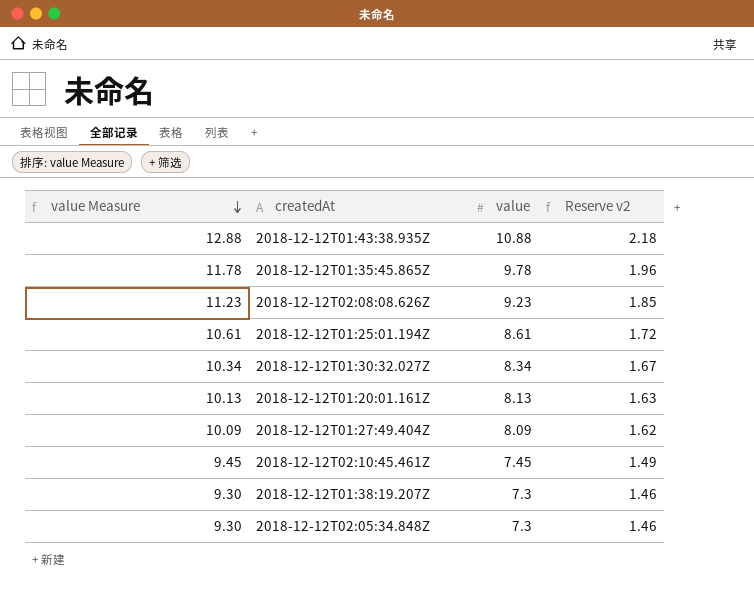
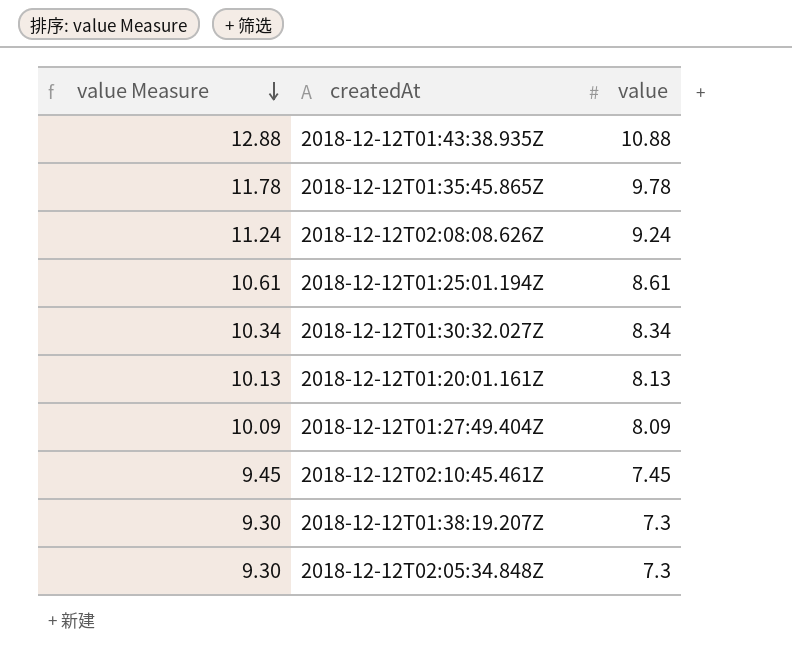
column Reserve v2 | formula: [value] * 0.2 -> none
2018-12-12T02:08:08.626Z | value Measure: 11.23 -> 11.24
2018-12-12T02:08:08.626Z | value: 9.23 -> 9.24

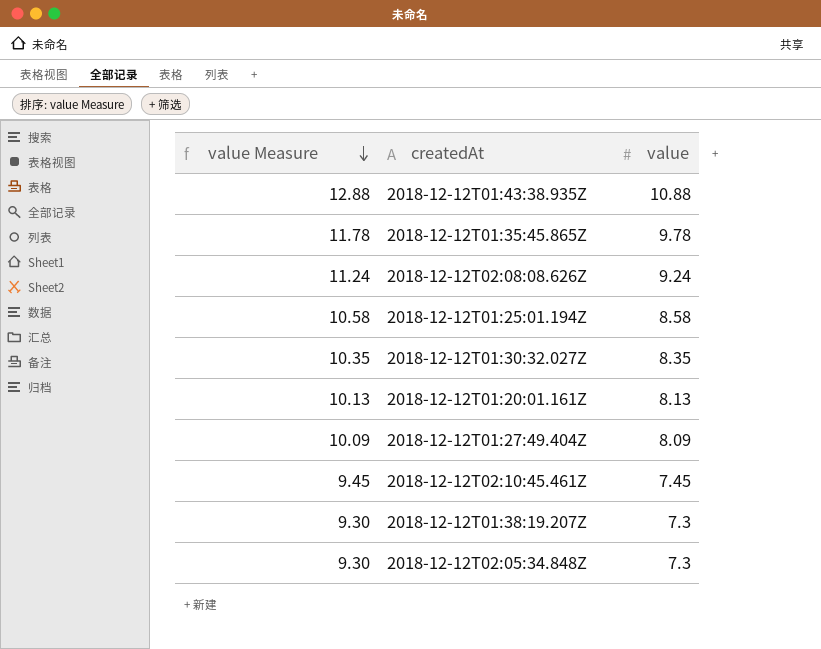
2018-12-12T01:25:01.194Z | value Measure: 10.61 -> 10.58
2018-12-12T01:25:01.194Z | value: 8.61 -> 8.58
2018-12-12T01:30:32.027Z | value Measure: 10.34 -> 10.35
2018-12-12T01:30:32.027Z | value: 8.34 -> 8.35

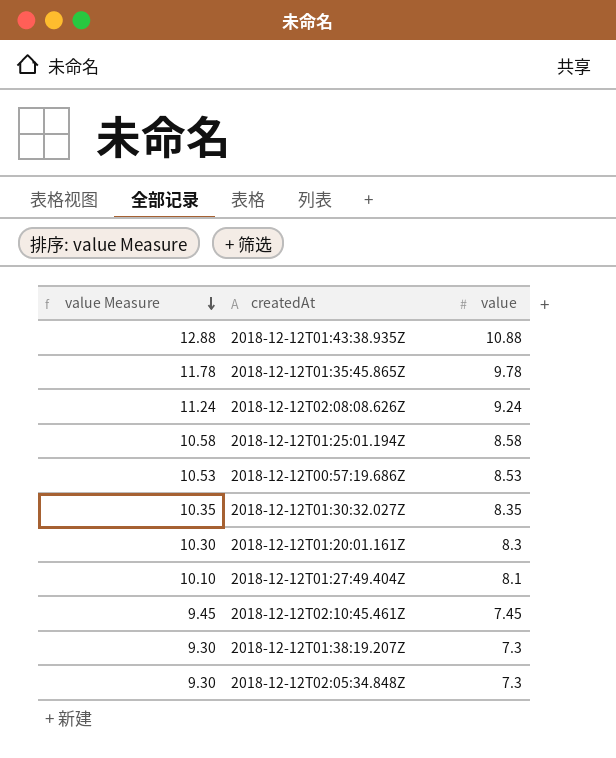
row 2018-12-12T00:57:19.686Z: none -> 10.53 | 8.53
2018-12-12T01:20:01.161Z | value Measure: 10.13 -> 10.30
2018-12-12T01:20:01.161Z | value: 8.13 -> 8.3
2018-12-12T01:27:49.404Z | value Measure: 10.09 -> 10.10
2018-12-12T01:27:49.404Z | value: 8.09 -> 8.1

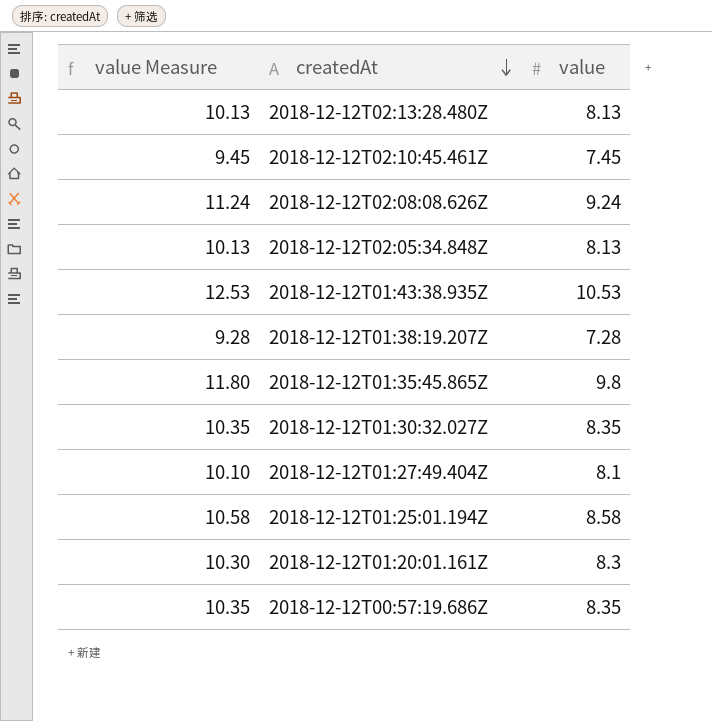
row order: value Measure descending -> createdAt descending
row 2018-12-12T02:13:28.480Z: none -> 10.13 | 8.13
2018-12-12T02:05:34.848Z | value Measure: 9.30 -> 10.13
2018-12-12T02:05:34.848Z | value: 7.3 -> 8.13
2018-12-12T01:43:38.935Z | value Measure: 12.88 -> 12.53
2018-12-12T01:43:38.935Z | value: 10.88 -> 10.53
2018-12-12T01:38:19.207Z | value Measure: 9.30 -> 9.28
2018-12-12T01:38:19.207Z | value: 7.3 -> 7.28
2018-12-12T01:35:45.865Z | value Measure: 11.78 -> 11.80
2018-12-12T01:35:45.865Z | value: 9.78 -> 9.8
2018-12-12T00:57:19.686Z | value Measure: 10.53 -> 10.35
2018-12-12T00:57:19.686Z | value: 8.53 -> 8.35

